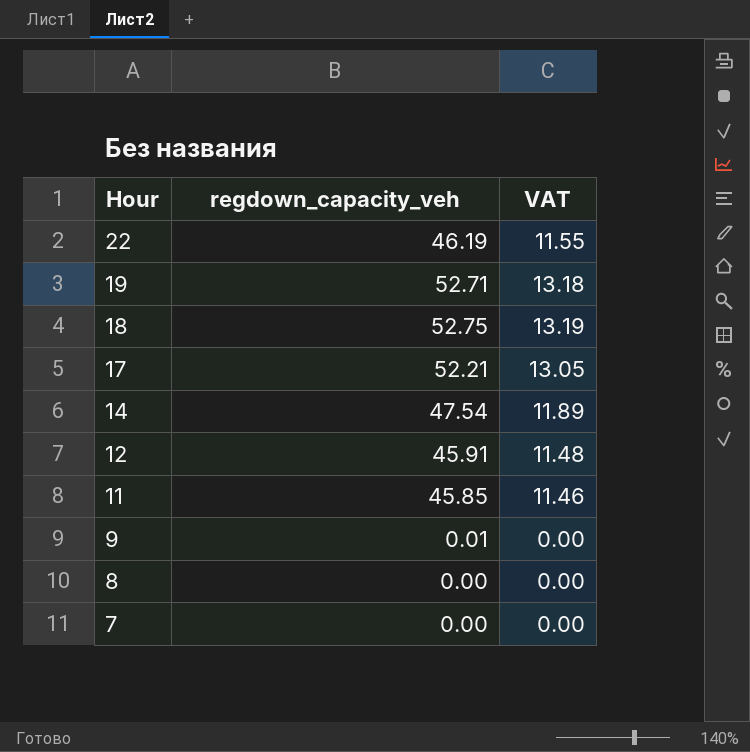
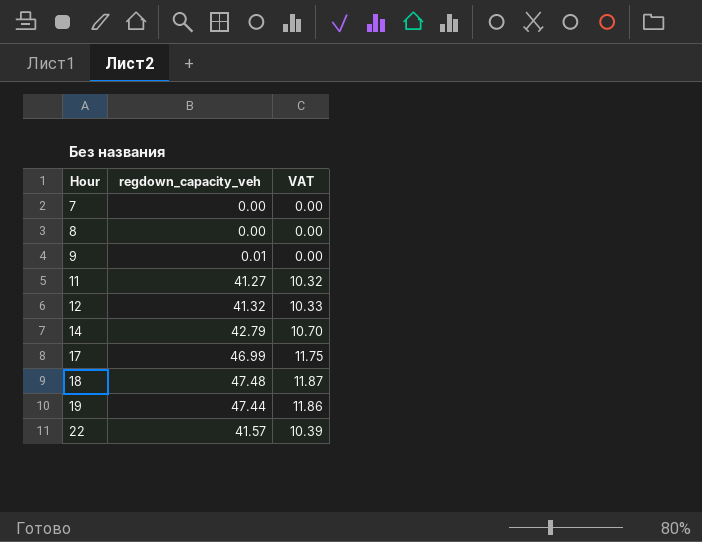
row order: Hour descending -> Hour ascending
11 | regdown_capacity_veh: 45.85 -> 41.27
11 | VAT: 11.46 -> 10.32
12 | regdown_capacity_veh: 45.91 -> 41.32
12 | VAT: 11.48 -> 10.33
14 | regdown_capacity_veh: 47.54 -> 42.79
14 | VAT: 11.89 -> 10.70
17 | regdown_capacity_veh: 52.21 -> 46.99
17 | VAT: 13.05 -> 11.75
18 | regdown_capacity_veh: 52.75 -> 47.48
18 | VAT: 13.19 -> 11.87
19 | regdown_capacity_veh: 52.71 -> 47.44
19 | VAT: 13.18 -> 11.86
22 | regdown_capacity_veh: 46.19 -> 41.57
22 | VAT: 11.55 -> 10.39

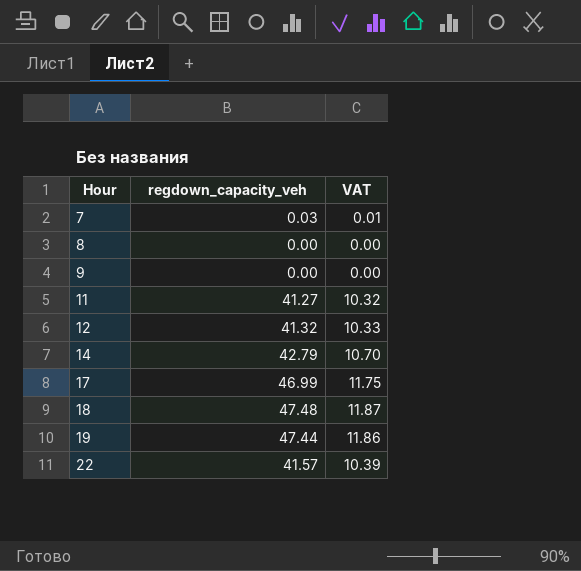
7 | regdown_capacity_veh: 0.00 -> 0.03
7 | VAT: 0.00 -> 0.01
9 | regdown_capacity_veh: 0.01 -> 0.00

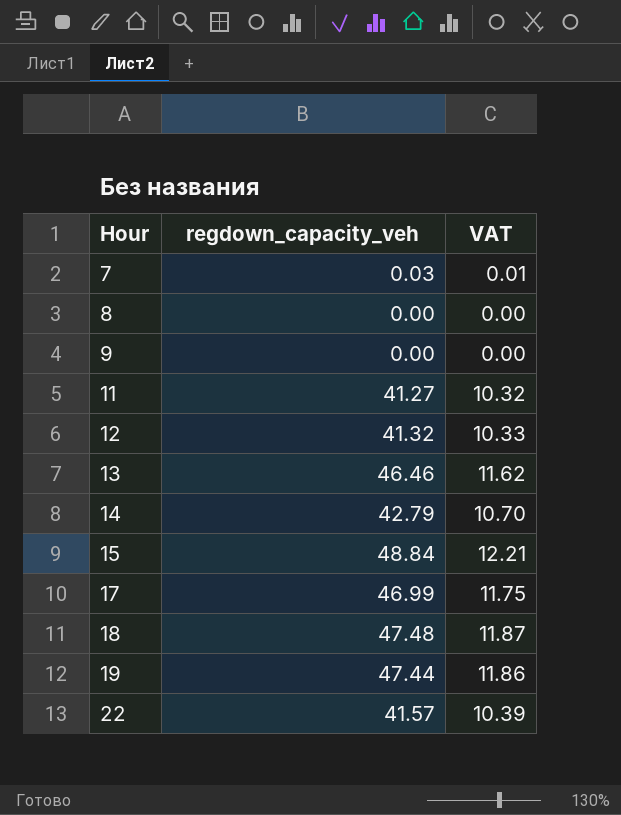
row 13: none -> 46.46 | 11.62
row 15: none -> 48.84 | 12.21

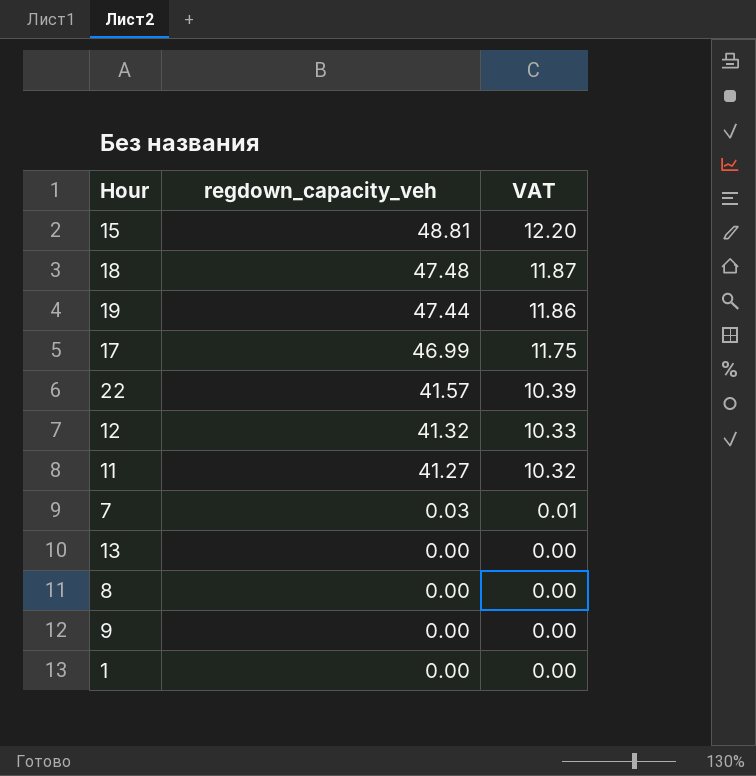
row order: Hour ascending -> regdown_capacity_veh descending
row 14: 42.79 | 10.70 -> none
15 | regdown_capacity_veh: 48.84 -> 48.81
15 | VAT: 12.21 -> 12.20
13 | regdown_capacity_veh: 46.46 -> 0.00
13 | VAT: 11.62 -> 0.00
row 1: none -> 0.00 | 0.00

